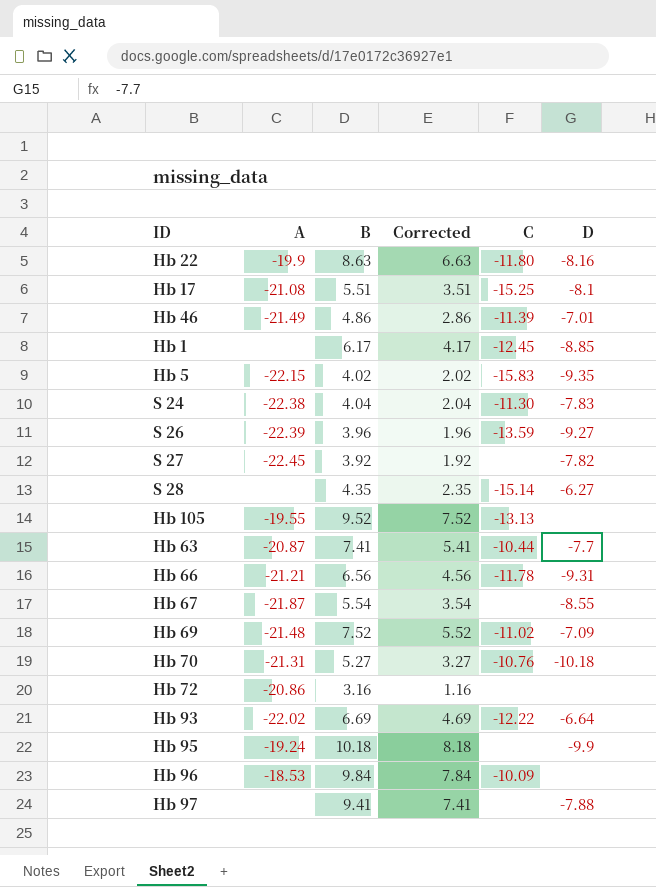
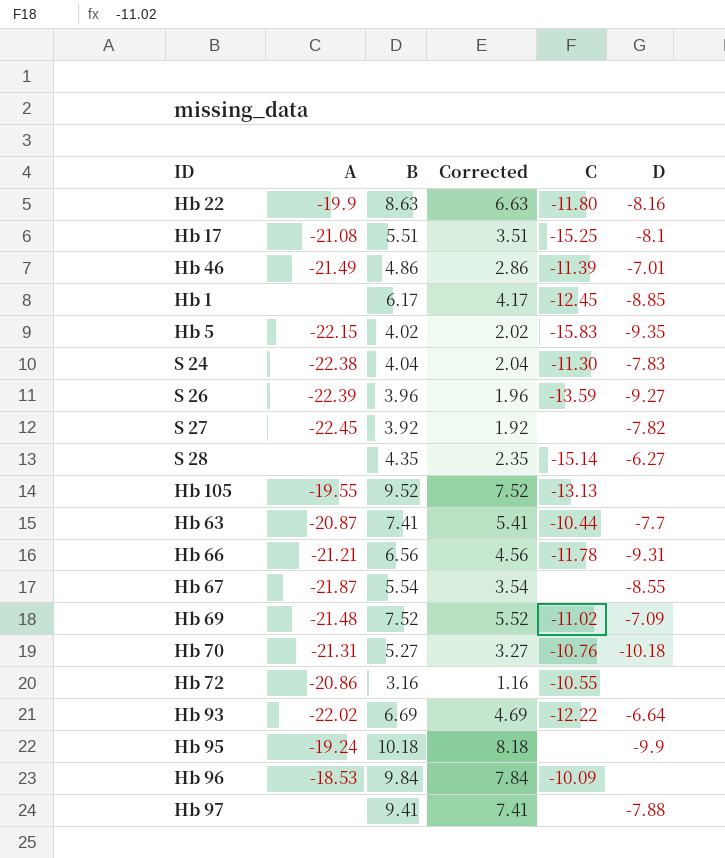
Hb 72 | C: none -> -10.55

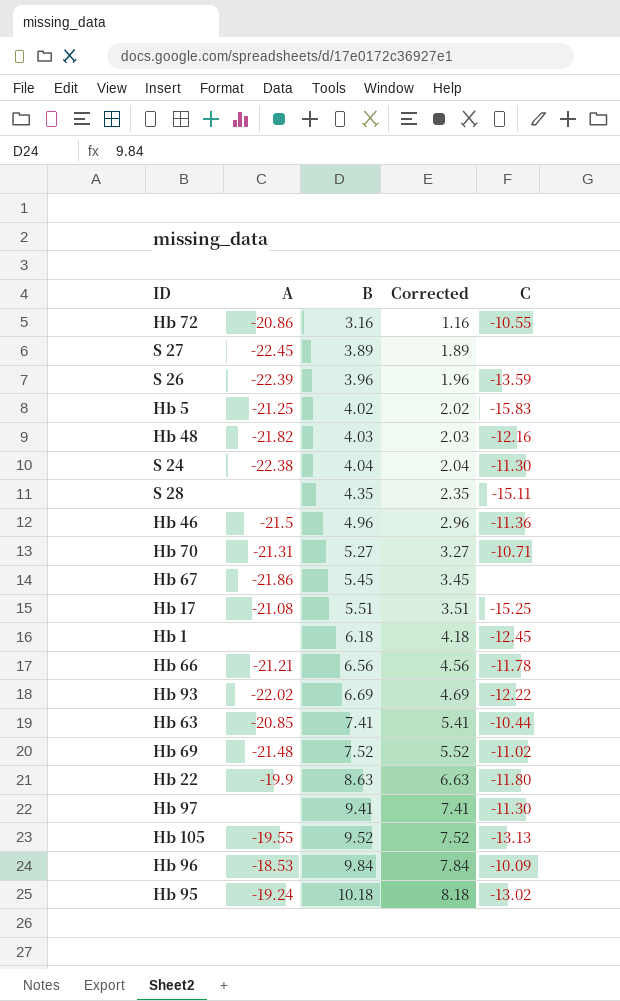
row order: none -> B ascending
column D | position: 6 -> none
S 27 | B: 3.92 -> 3.89
S 27 | Corrected: 1.92 -> 1.89
Hb 5 | A: -22.15 -> -21.25
row Hb 48: none -> -21.82 | 4.03 | 2.03 | -12.16
S 28 | C: -15.14 -> -15.11
Hb 46 | A: -21.49 -> -21.5
Hb 46 | B: 4.86 -> 4.96
Hb 46 | Corrected: 2.86 -> 2.96
Hb 46 | C: -11.39 -> -11.36
Hb 70 | C: -10.76 -> -10.71
Hb 67 | A: -21.87 -> -21.86
Hb 67 | B: 5.54 -> 5.45
Hb 67 | Corrected: 3.54 -> 3.45
Hb 1 | B: 6.17 -> 6.18
Hb 1 | Corrected: 4.17 -> 4.18
Hb 63 | A: -20.87 -> -20.85
Hb 97 | C: none -> -11.30
Hb 95 | C: none -> -13.02

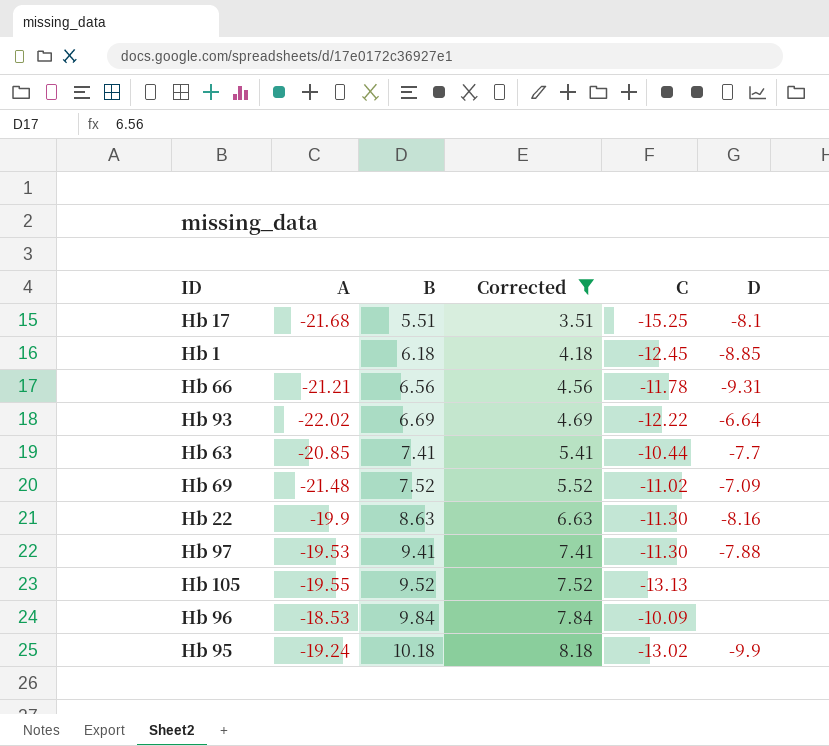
filter: none -> Corrected >= 3.51
column D | position: none -> 6
Hb 17 | A: -21.08 -> -21.68
Hb 22 | C: -11.80 -> -11.30
Hb 97 | A: none -> -19.53

